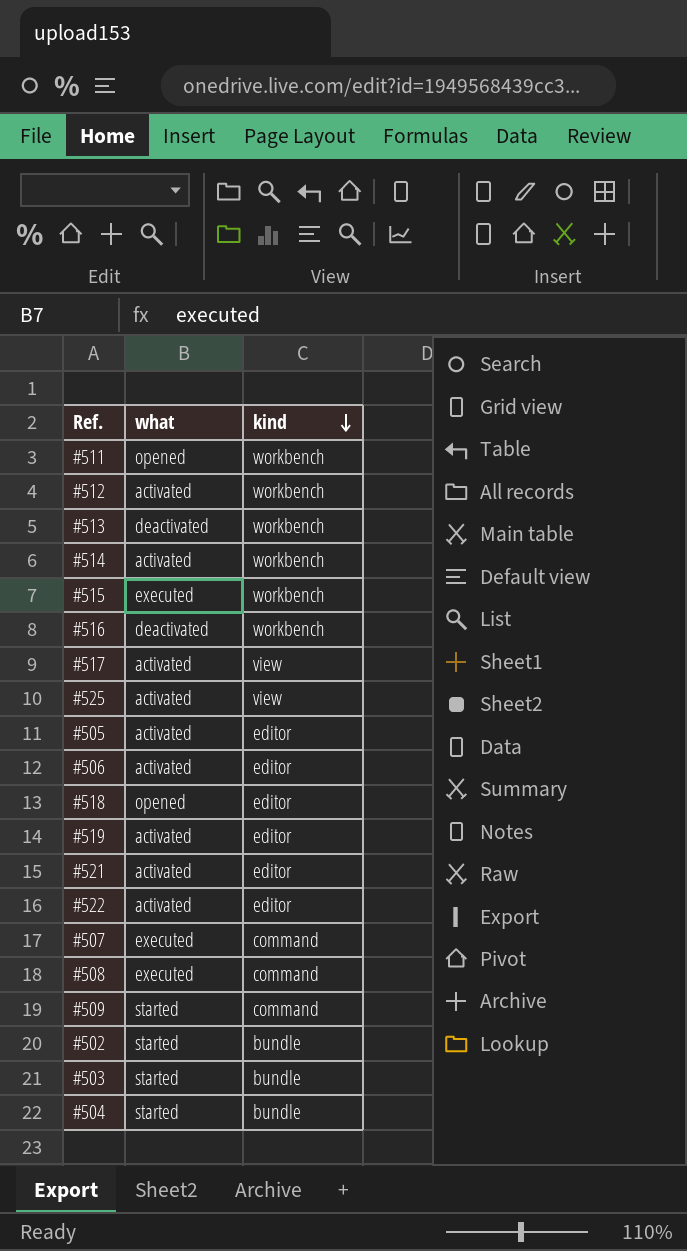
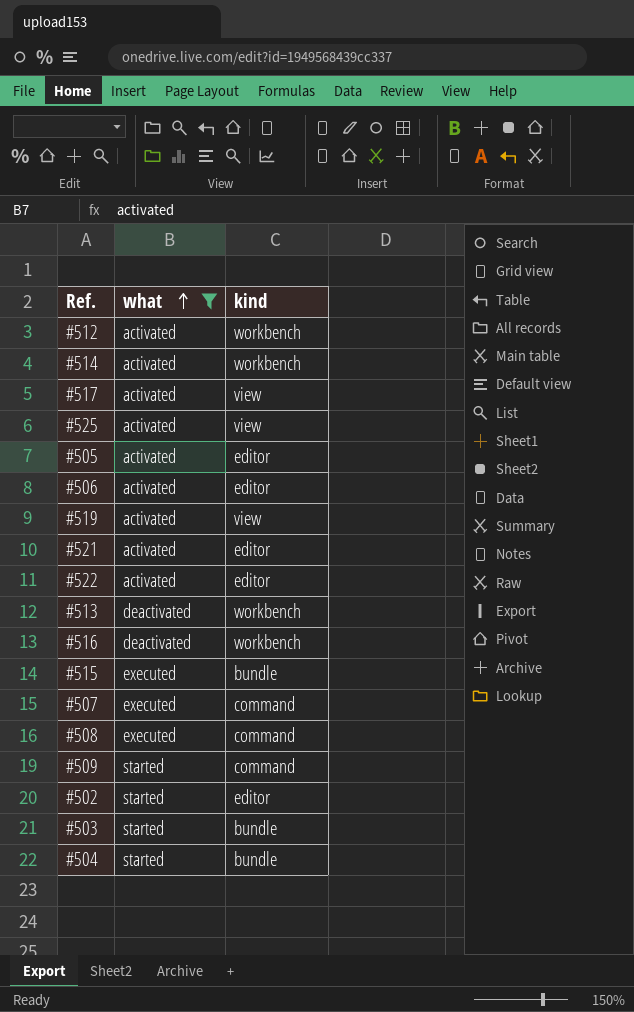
filter: none -> what != opened
row order: kind descending -> what ascending
#519 | kind: editor -> view
#515 | kind: workbench -> bundle
#502 | kind: bundle -> editor

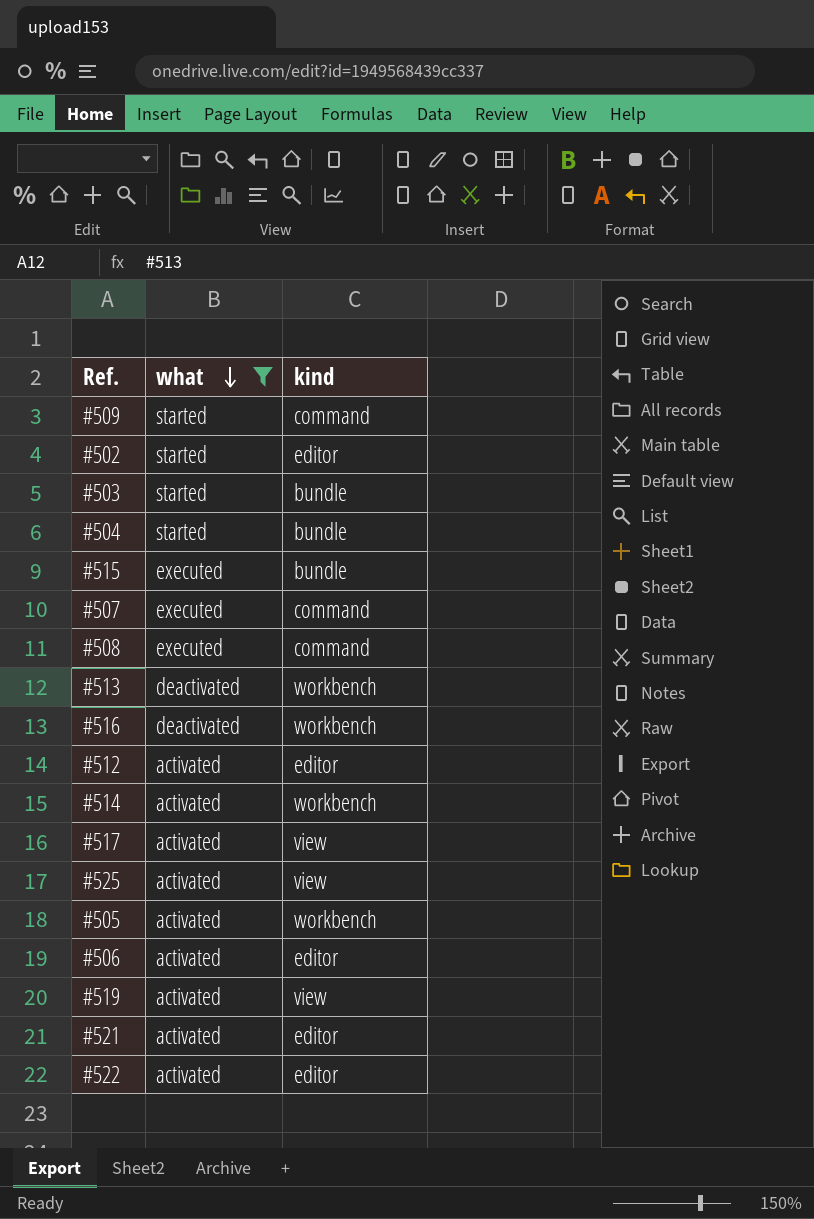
row order: what ascending -> what descending
#512 | kind: workbench -> editor
#505 | kind: editor -> workbench

